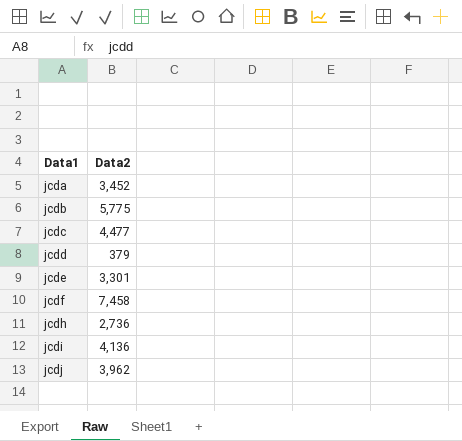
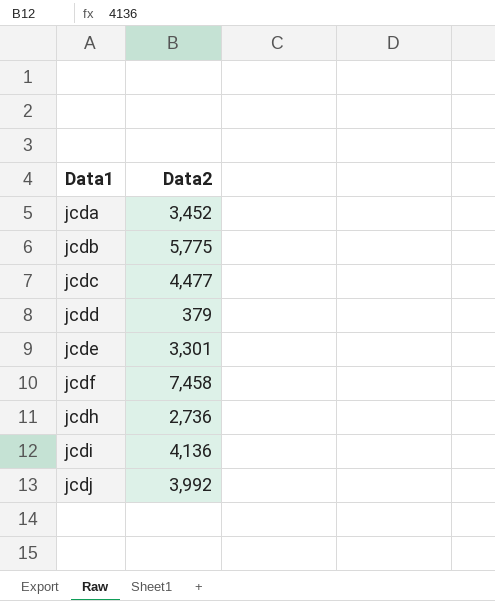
jcdj | Data2: 3,962 -> 3,992

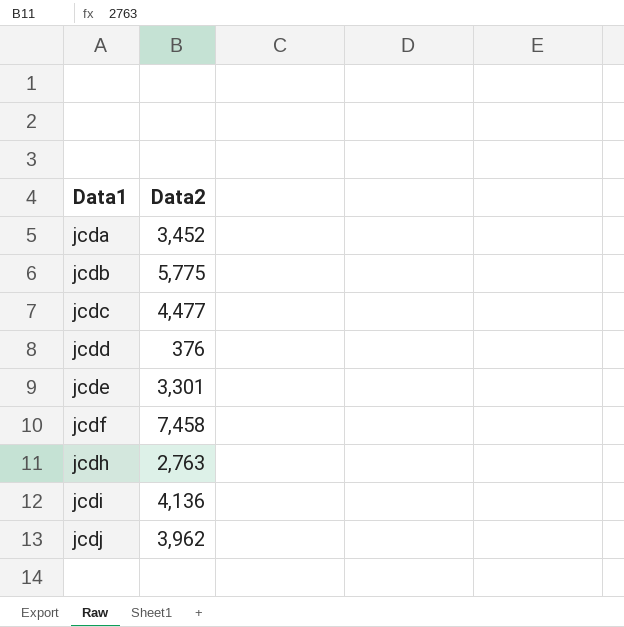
jcdd | Data2: 379 -> 376
jcdh | Data2: 2,736 -> 2,763
jcdj | Data2: 3,992 -> 3,962

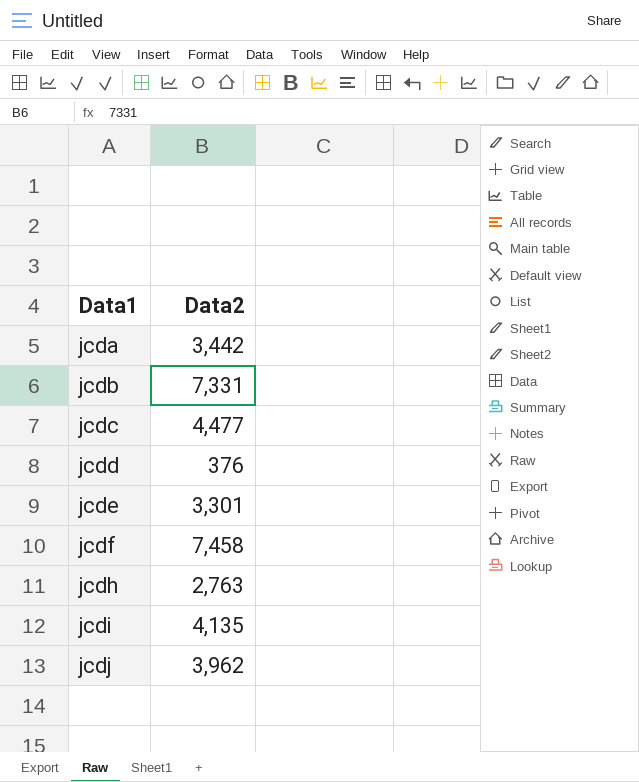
jcda | Data2: 3,452 -> 3,442
jcdb | Data2: 5,775 -> 7,331
jcdi | Data2: 4,136 -> 4,135

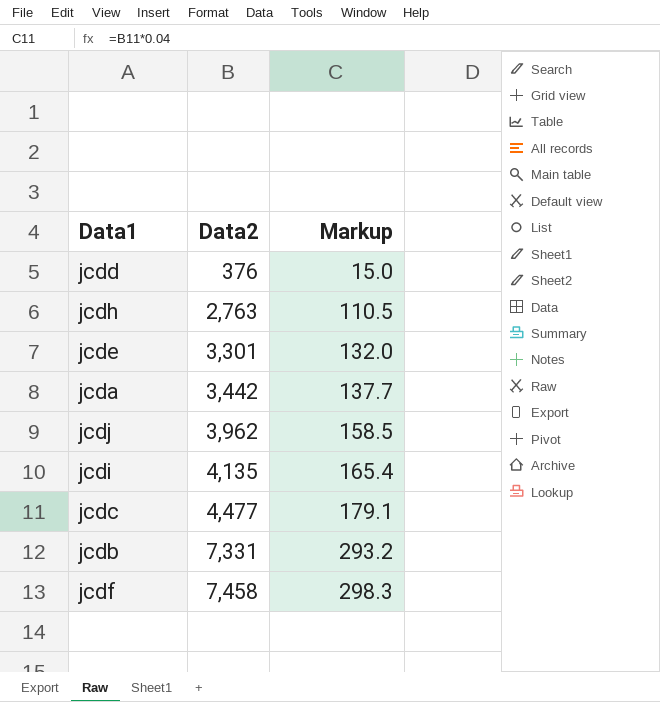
row order: Data1 ascending -> Data2 ascending
column Markup | formula: none -> [Data2] * 0.04

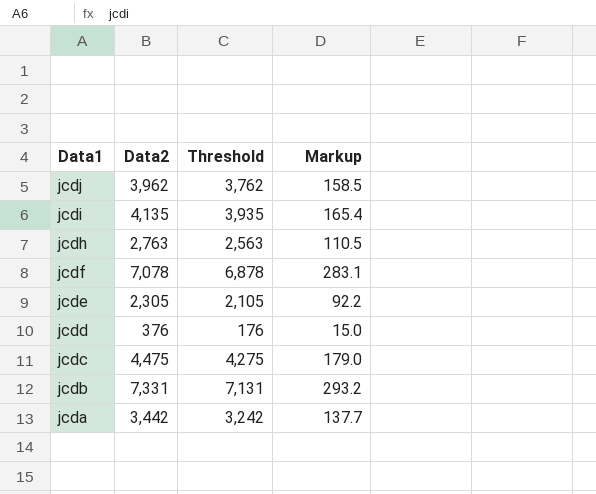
row order: Data2 ascending -> Data1 descending
column Threshold | formula: none -> [Data2] - 200
jcdf | Data2: 7,458 -> 7,078
jcdf | Markup: 298.3 -> 283.1
jcde | Data2: 3,301 -> 2,305
jcde | Markup: 132.0 -> 92.2
jcdc | Data2: 4,477 -> 4,475
jcdc | Markup: 179.1 -> 179.0

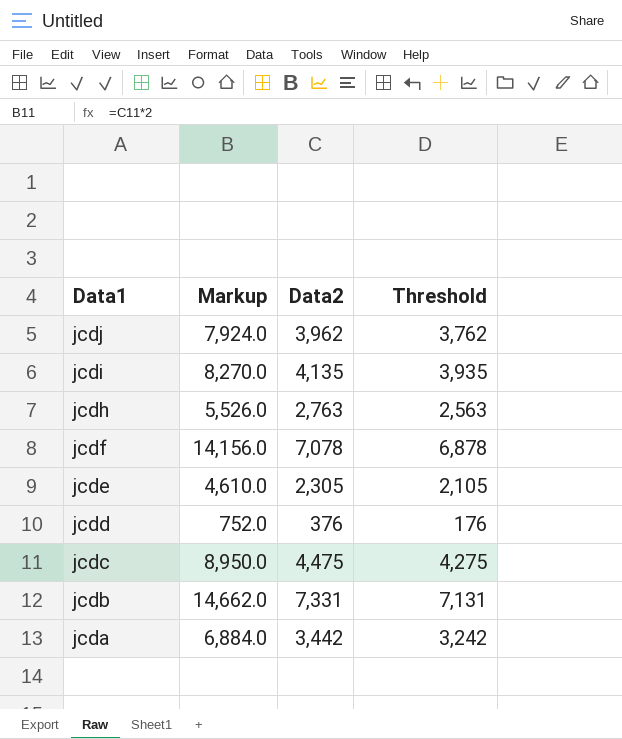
column Markup | formula: [Data2] * 0.04 -> [Data2] * 2
column Markup | position: 4 -> 2

